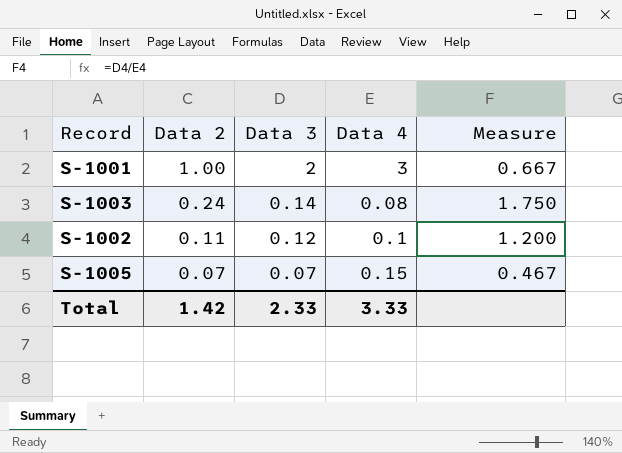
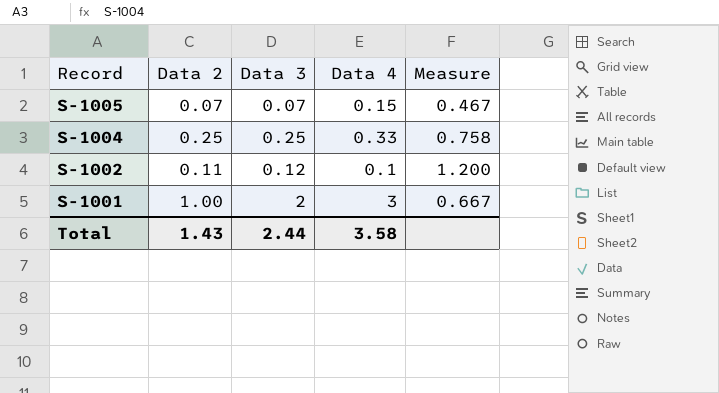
row order: Data 2 descending -> Record descending
row S-1003: 0.24 | 0.14 | 0.08 | 1.750 -> none
row S-1004: none -> 0.25 | 0.25 | 0.33 | 0.758
Total | Data 2: 1.42 -> 1.43
Total | Data 3: 2.33 -> 2.44
Total | Data 4: 3.33 -> 3.58

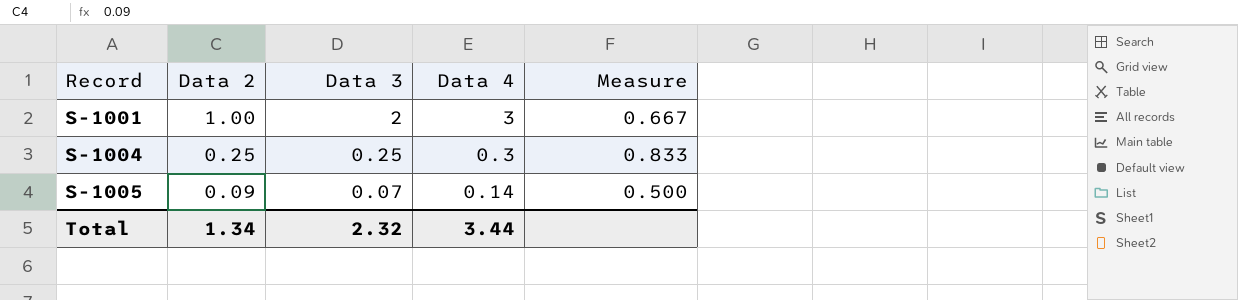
row order: Record descending -> Record ascending
row S-1002: 0.11 | 0.12 | 0.1 | 1.200 -> none
S-1004 | Data 4: 0.33 -> 0.3
S-1004 | Measure: 0.758 -> 0.833
S-1005 | Data 2: 0.07 -> 0.09
S-1005 | Data 4: 0.15 -> 0.14
S-1005 | Measure: 0.467 -> 0.500
Total | Data 2: 1.43 -> 1.34
Total | Data 3: 2.44 -> 2.32
Total | Data 4: 3.58 -> 3.44

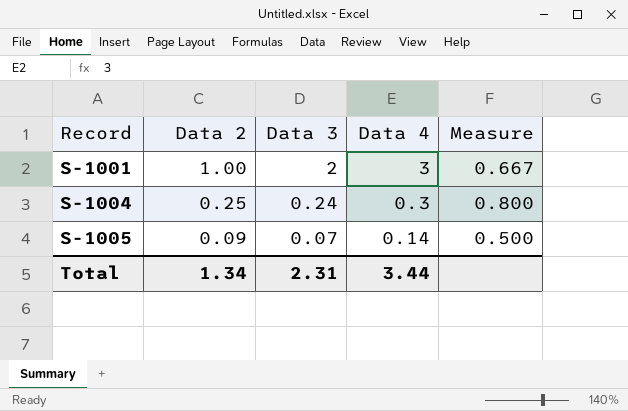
S-1004 | Data 3: 0.25 -> 0.24
S-1004 | Measure: 0.833 -> 0.800
Total | Data 3: 2.32 -> 2.31

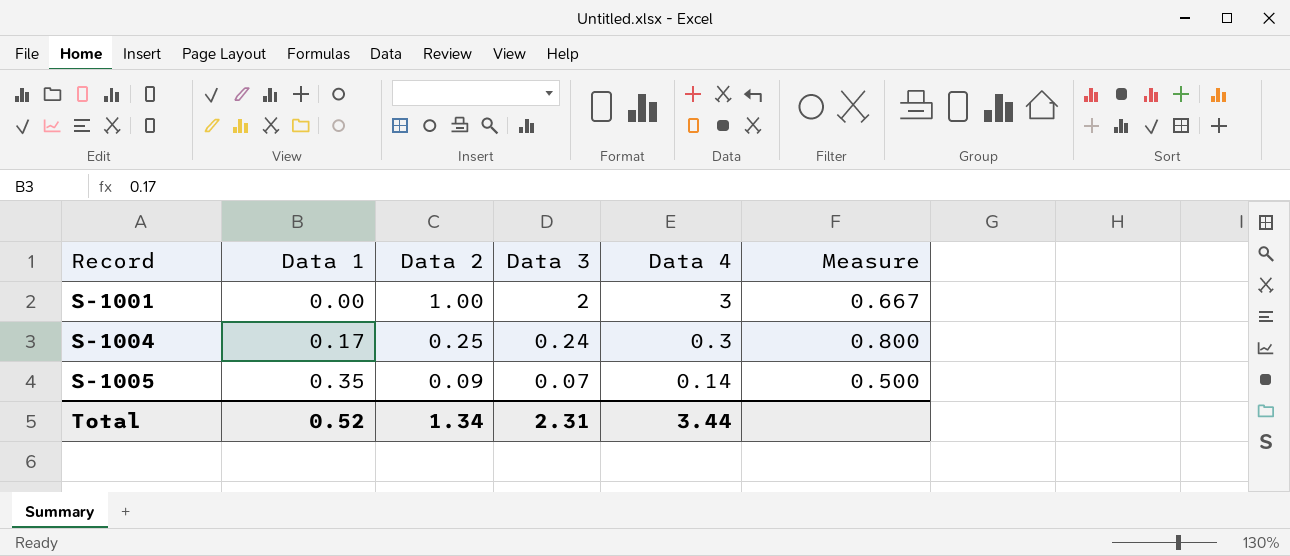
column Data 1 | position: none -> 2

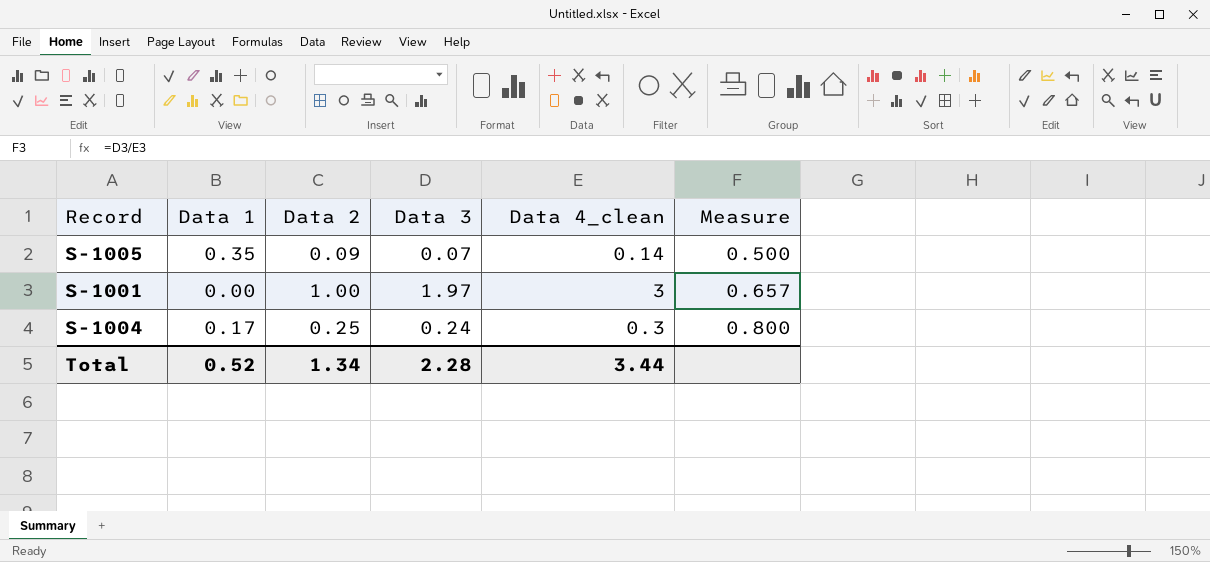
row order: Record ascending -> Measure ascending
column name: Data 4 -> Data 4_clean
S-1001 | Data 3: 2 -> 1.97
S-1001 | Measure: 0.667 -> 0.657
Total | Data 3: 2.31 -> 2.28

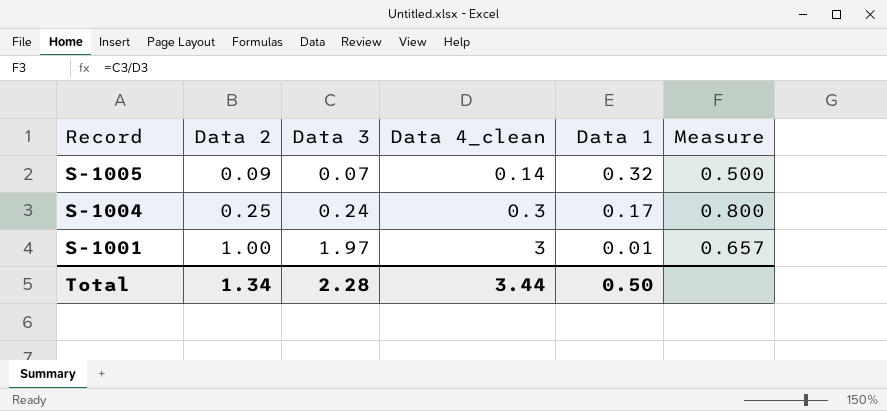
row order: Measure ascending -> Record descending
column Data 1 | position: 2 -> 5
S-1005 | Data 1: 0.35 -> 0.32
S-1001 | Data 1: 0.00 -> 0.01
Total | Data 1: 0.52 -> 0.50

